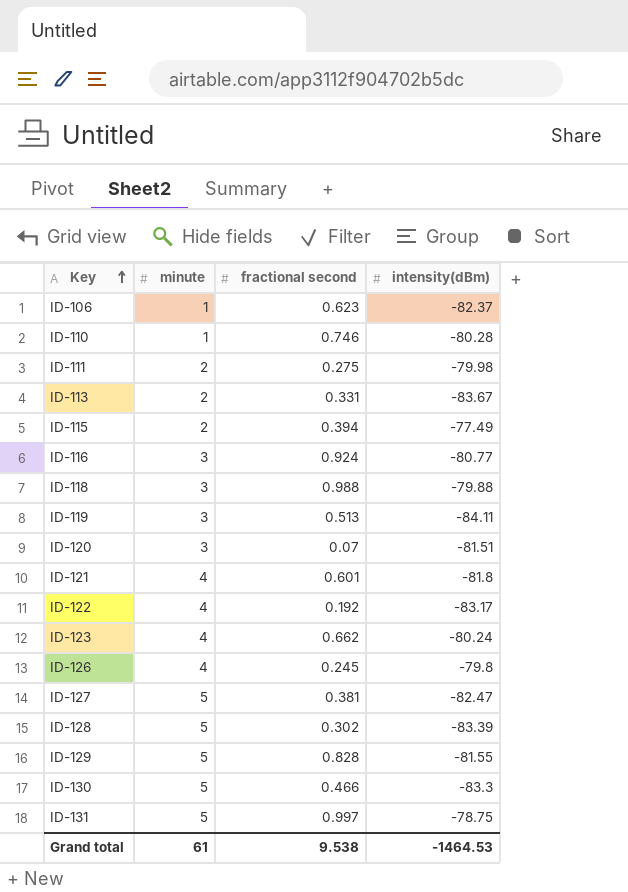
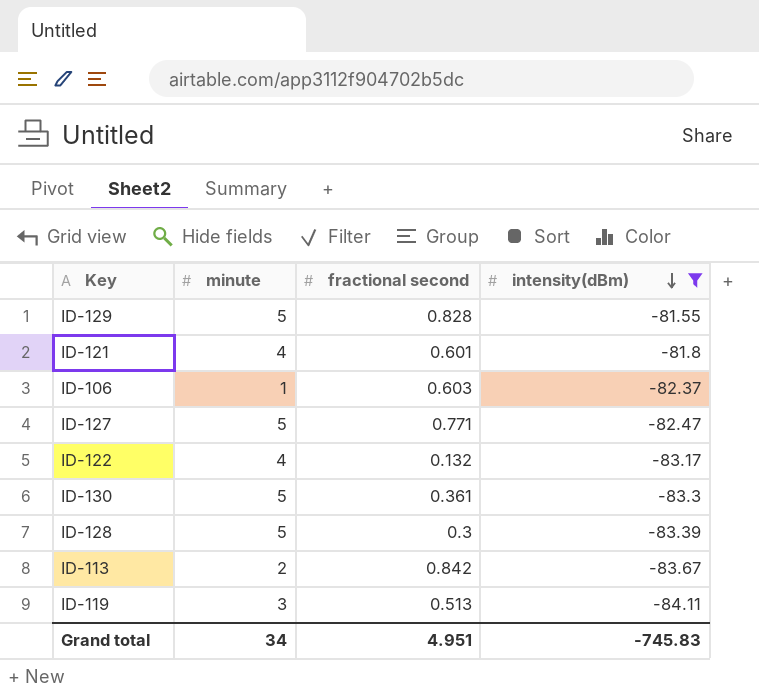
filter: none -> intensity(dBm) <= -81.55
row order: Key ascending -> intensity(dBm) descending
ID-106 | fractional second: 0.623 -> 0.603
ID-127 | fractional second: 0.381 -> 0.771
ID-122 | fractional second: 0.192 -> 0.132
ID-130 | fractional second: 0.466 -> 0.361
ID-128 | fractional second: 0.302 -> 0.3
ID-113 | fractional second: 0.331 -> 0.842
Grand total | minute: 61 -> 34
Grand total | fractional second: 9.538 -> 4.951
Grand total | intensity(dBm): -1464.53 -> -745.83

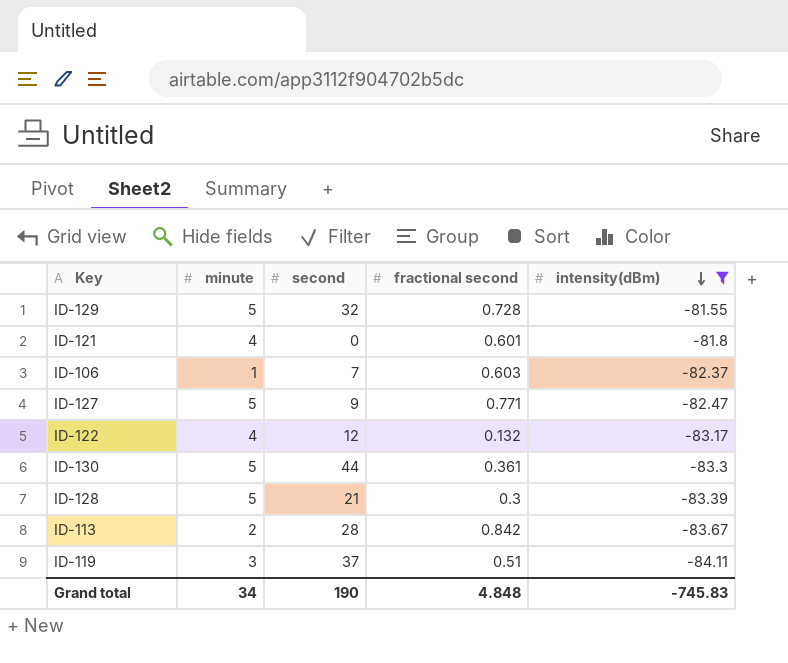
column second | position: none -> 3
ID-129 | fractional second: 0.828 -> 0.728
ID-119 | fractional second: 0.513 -> 0.51
Grand total | fractional second: 4.951 -> 4.848

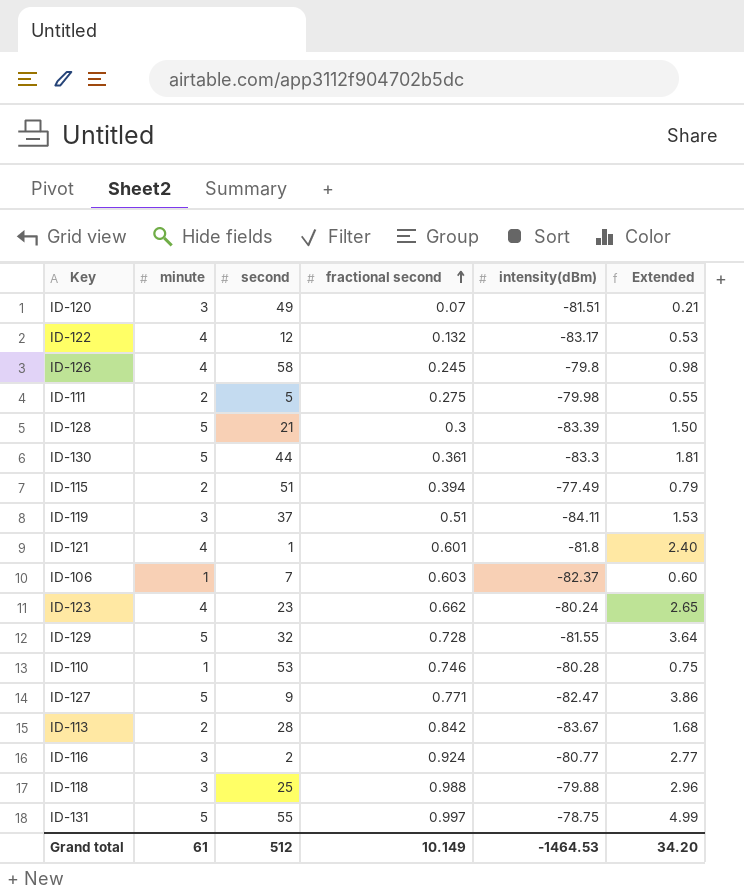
filter: intensity(dBm) <= -81.55 -> none
row order: intensity(dBm) descending -> fractional second ascending
column Extended | formula: none -> [minute] * [fractional second]
ID-121 | second: 0 -> 1
Grand total | minute: 34 -> 61
Grand total | second: 190 -> 512
Grand total | fractional second: 4.848 -> 10.149
Grand total | intensity(dBm): -745.83 -> -1464.53

